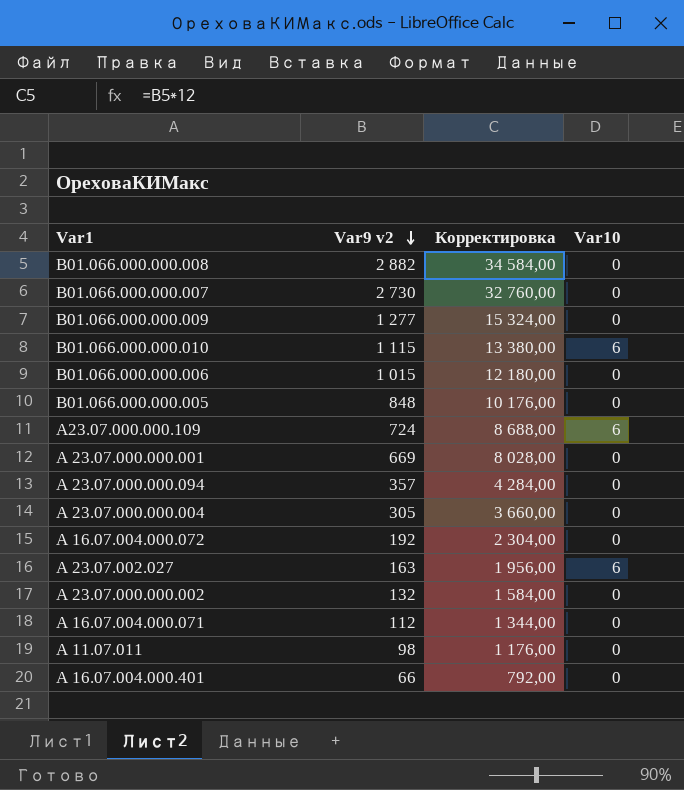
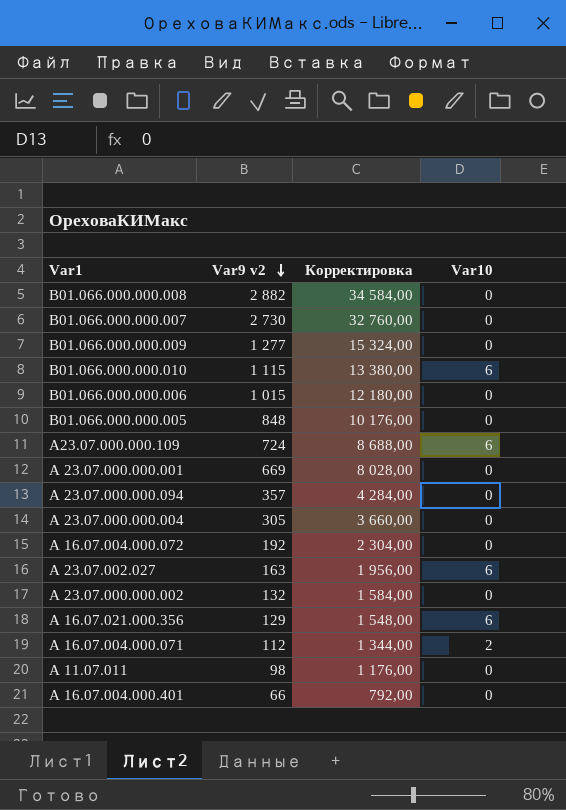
row А 16.07.021.000.356: none -> 129 | 1 548,00 | 6
А 16.07.004.000.071 | Var10: 0 -> 2

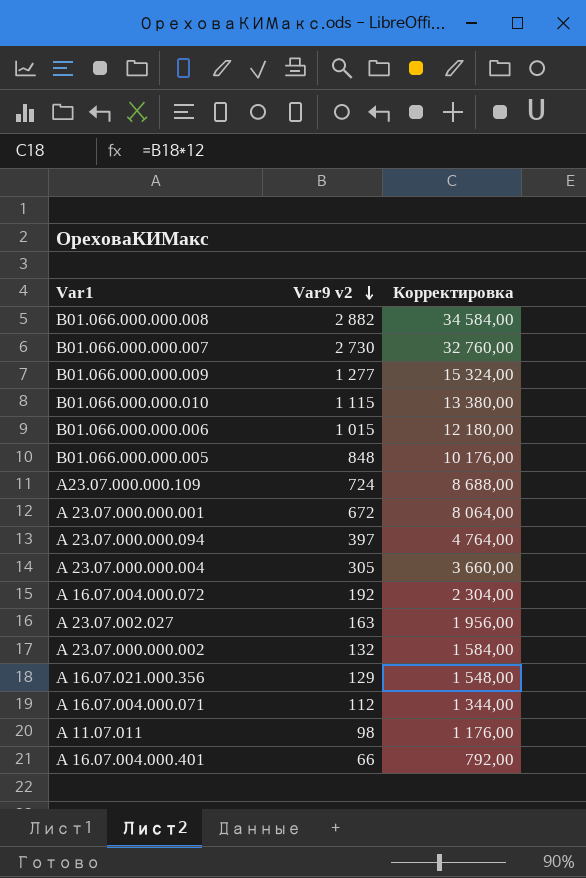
column Var10 | position: 4 -> none
А 23.07.000.000.001 | Var9 v2: 669 -> 672
А 23.07.000.000.001 | Корректировка: 8 028,00 -> 8 064,00
А 23.07.000.000.094 | Var9 v2: 357 -> 397
А 23.07.000.000.094 | Корректировка: 4 284,00 -> 4 764,00

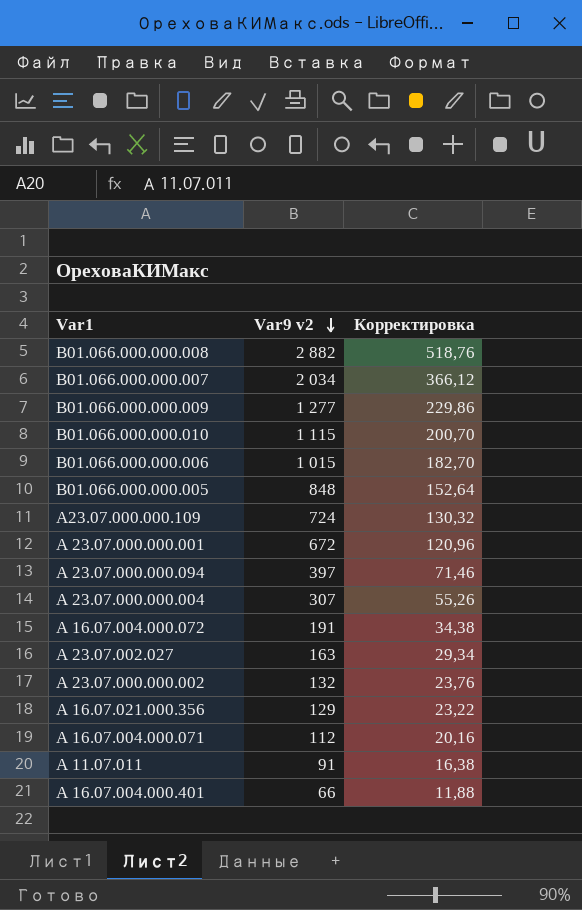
column Корректировка | formula: [Var9 v2] * 12 -> [Var9 v2] * 0,18
В01.066.000.000.007 | Var9 v2: 2 730 -> 2 034
А 23.07.000.000.004 | Var9 v2: 305 -> 307
А 16.07.004.000.072 | Var9 v2: 192 -> 191
А 11.07.011 | Var9 v2: 98 -> 91

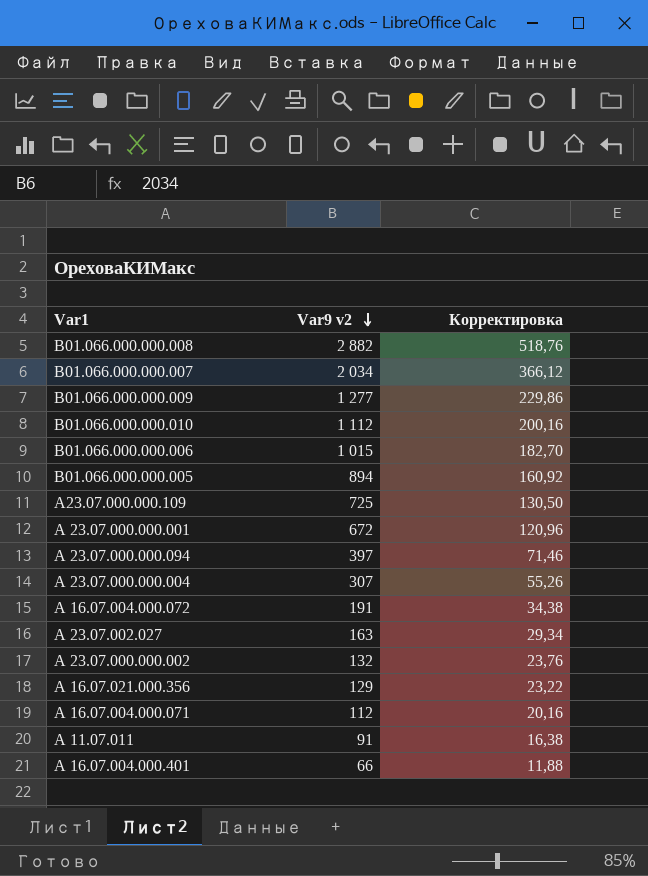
В01.066.000.000.010 | Var9 v2: 1 115 -> 1 112
В01.066.000.000.010 | Корректировка: 200,70 -> 200,16
В01.066.000.000.005 | Var9 v2: 848 -> 894
В01.066.000.000.005 | Корректировка: 152,64 -> 160,92
А23.07.000.000.109 | Var9 v2: 724 -> 725
А23.07.000.000.109 | Корректировка: 130,32 -> 130,50

